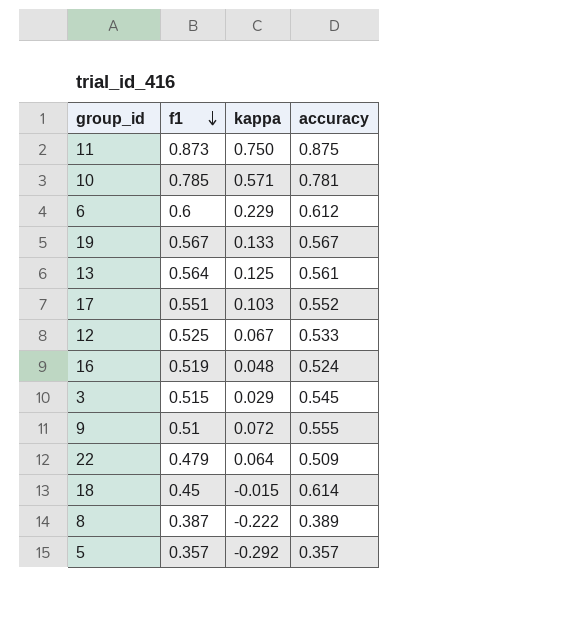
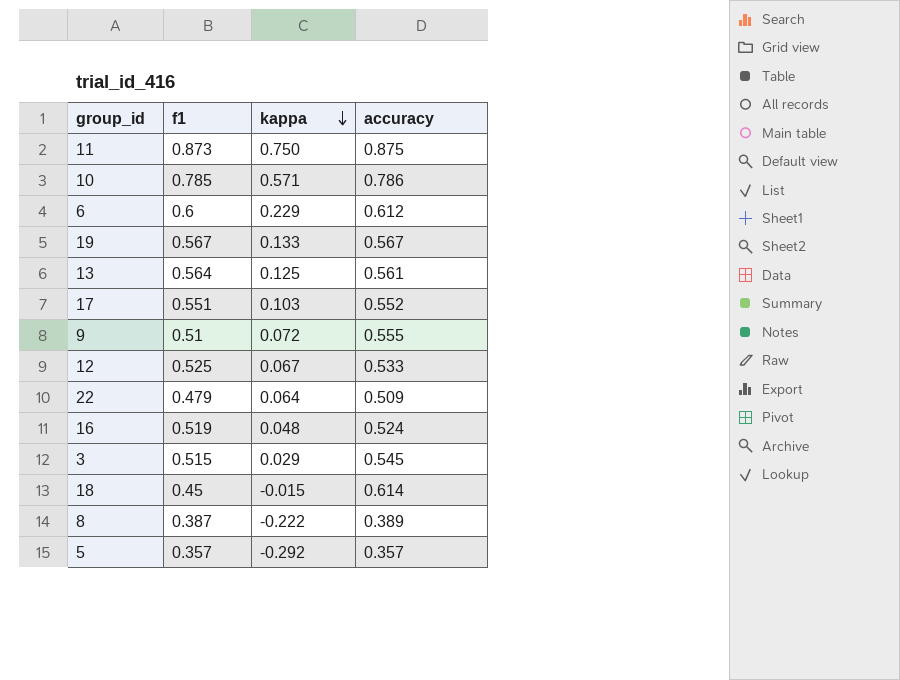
row order: f1 descending -> kappa descending
10 | accuracy: 0.781 -> 0.786

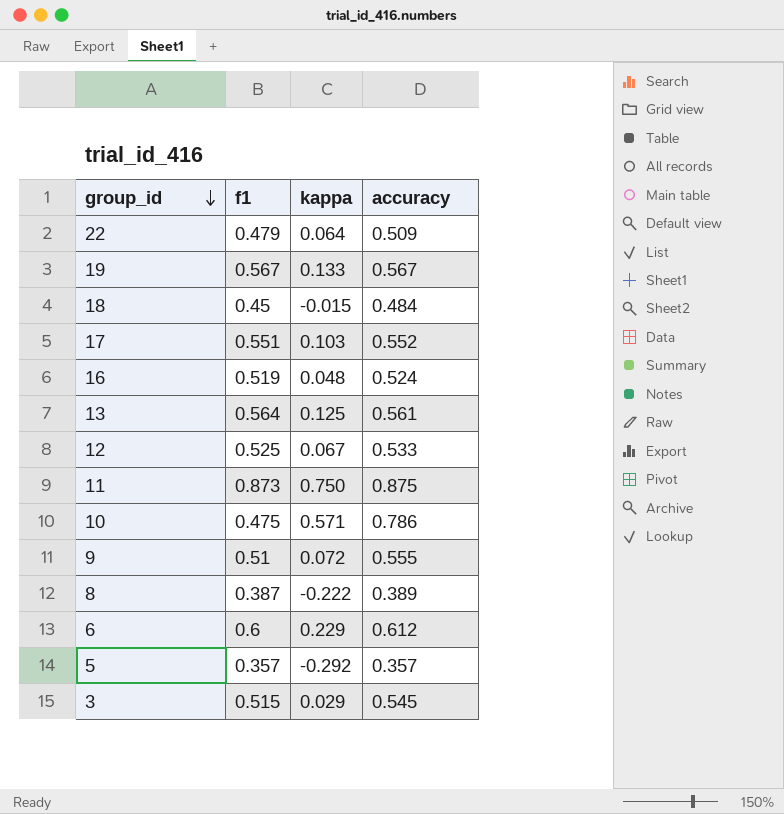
row order: kappa descending -> group_id descending
18 | accuracy: 0.614 -> 0.484
10 | f1: 0.785 -> 0.475

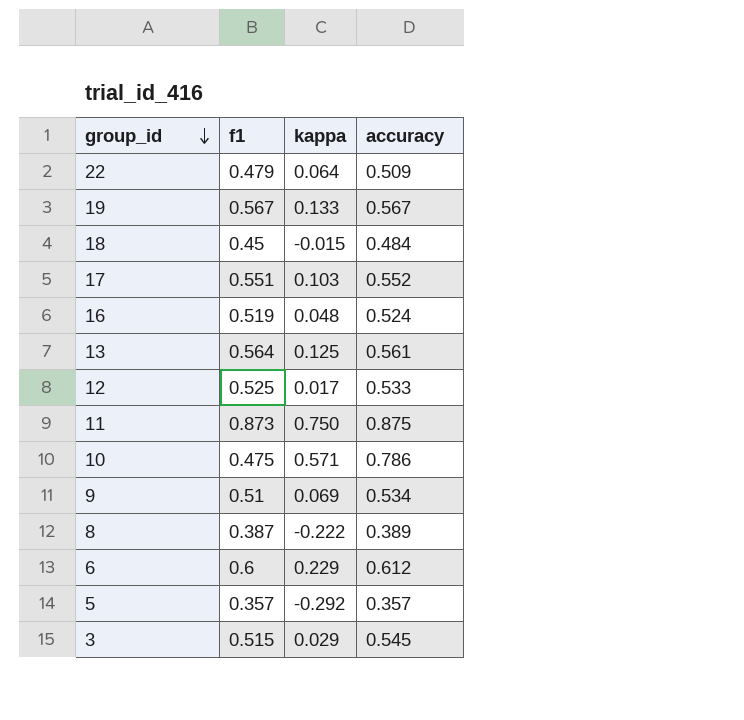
12 | kappa: 0.067 -> 0.017
9 | kappa: 0.072 -> 0.069
9 | accuracy: 0.555 -> 0.534

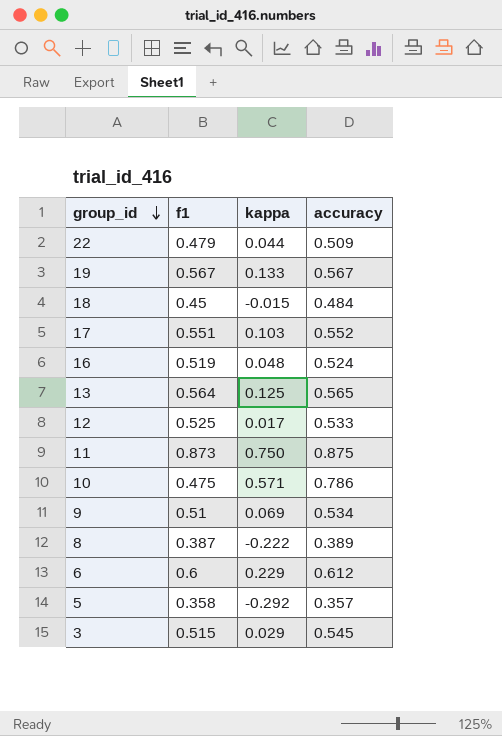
22 | kappa: 0.064 -> 0.044
13 | accuracy: 0.561 -> 0.565
5 | f1: 0.357 -> 0.358

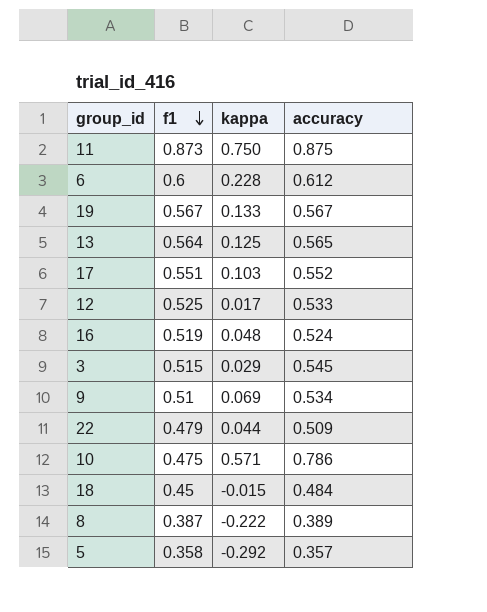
row order: group_id descending -> f1 descending
6 | kappa: 0.229 -> 0.228

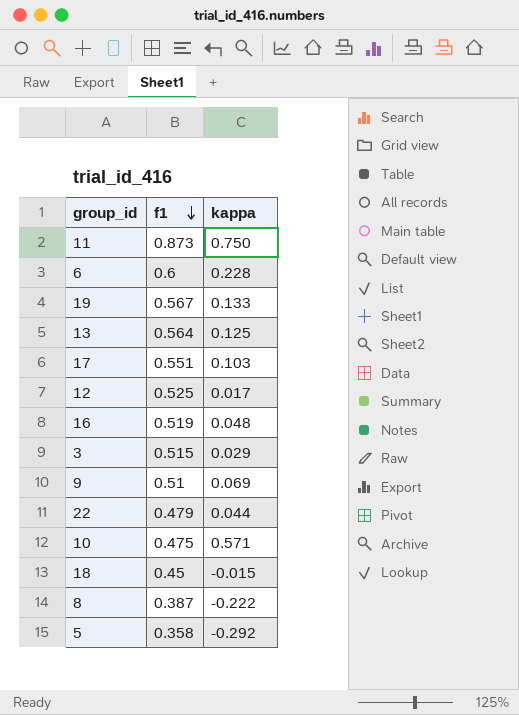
column accuracy | position: 4 -> none

